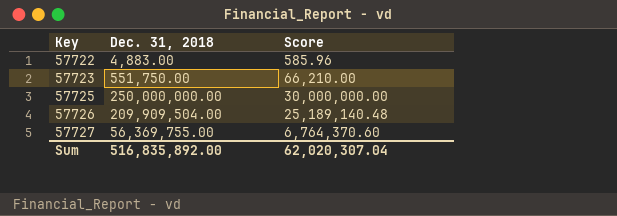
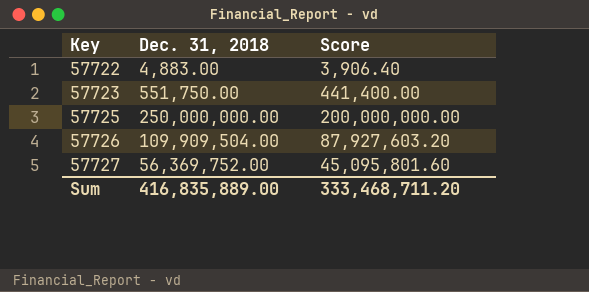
column Score | formula: [Dec. 31, 2018] * 0.12 -> [Dec. 31, 2018] * 0.8
57726 | Dec. 31, 2018: 209,909,504.00 -> 109,909,504.00
57727 | Dec. 31, 2018: 56,369,755.00 -> 56,369,752.00
Sum | Dec. 31, 2018: 516,835,892.00 -> 416,835,889.00
Sum | Score: 62,020,307.04 -> 333,468,711.20

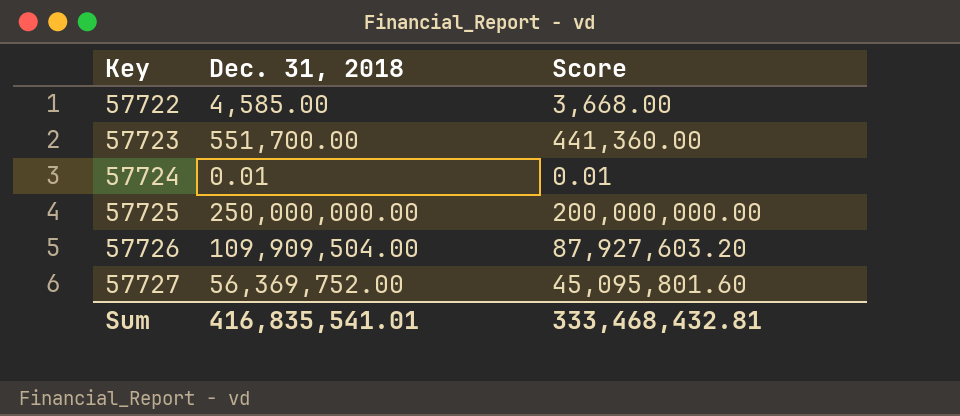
57722 | Dec. 31, 2018: 4,883.00 -> 4,585.00
57722 | Score: 3,906.40 -> 3,668.00
57723 | Dec. 31, 2018: 551,750.00 -> 551,700.00
57723 | Score: 441,400.00 -> 441,360.00
row 57724: none -> 0.01 | 0.01
Sum | Dec. 31, 2018: 416,835,889.00 -> 416,835,541.01
Sum | Score: 333,468,711.20 -> 333,468,432.81

